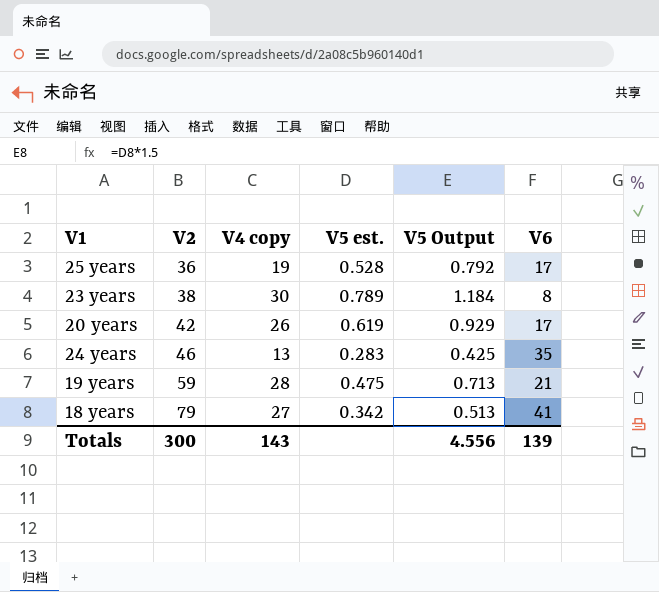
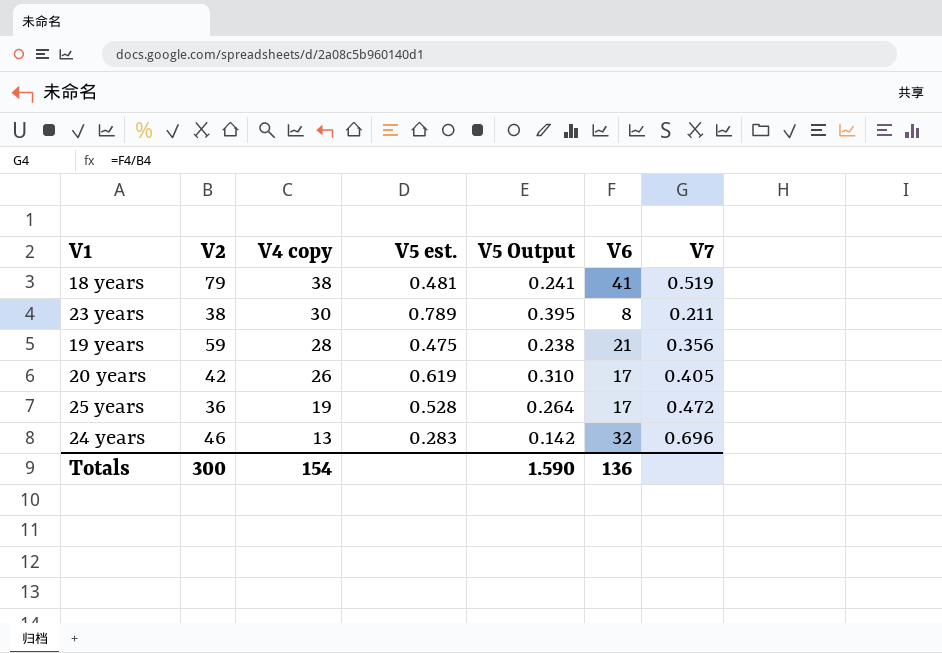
row order: V2 ascending -> V4 copy descending
column V5 Output | formula: [V5 est.] * 1.5 -> [V5 est.] * 0.5
column V7 | formula: none -> [V6] / [V2]
18 years | V4 copy: 27 -> 38
18 years | V5 est.: 0.342 -> 0.481
24 years | V6: 35 -> 32
Totals | V4 copy: 143 -> 154
Totals | V5 Output: 4.556 -> 1.590
Totals | V6: 139 -> 136

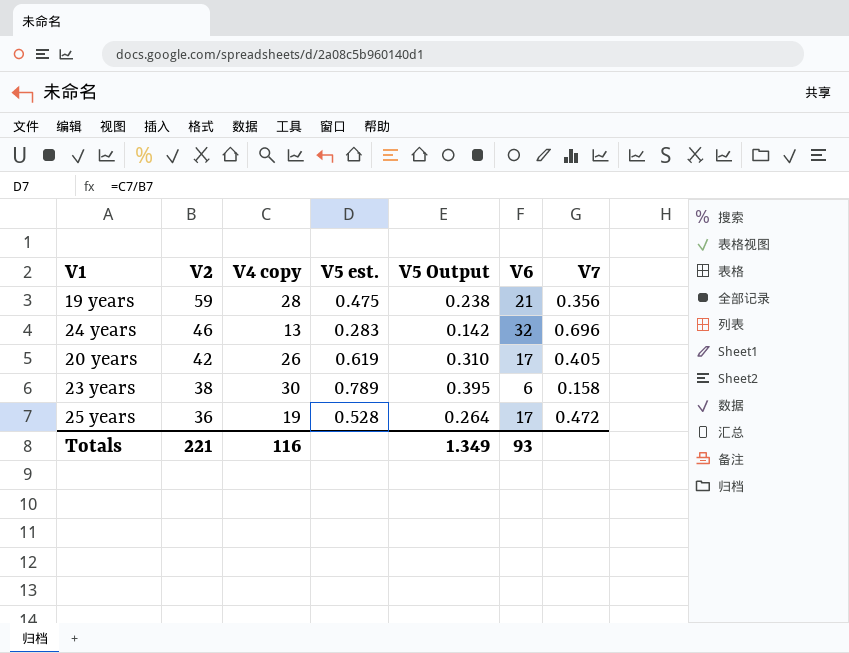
row order: V4 copy descending -> V2 descending
row 18 years: 79 | 38 | 0.481 | 0.241 | 41 | 0.519 -> none
23 years | V6: 8 -> 6
23 years | V7: 0.211 -> 0.158
Totals | V2: 300 -> 221
Totals | V4 copy: 154 -> 116
Totals | V5 Output: 1.590 -> 1.349
Totals | V6: 136 -> 93

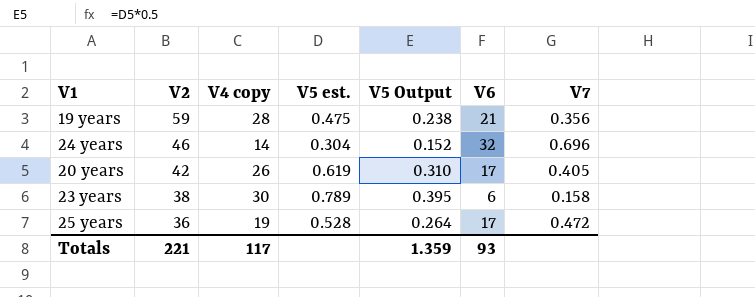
24 years | V4 copy: 13 -> 14
24 years | V5 est.: 0.283 -> 0.304
24 years | V5 Output: 0.142 -> 0.152
Totals | V4 copy: 116 -> 117
Totals | V5 Output: 1.349 -> 1.359

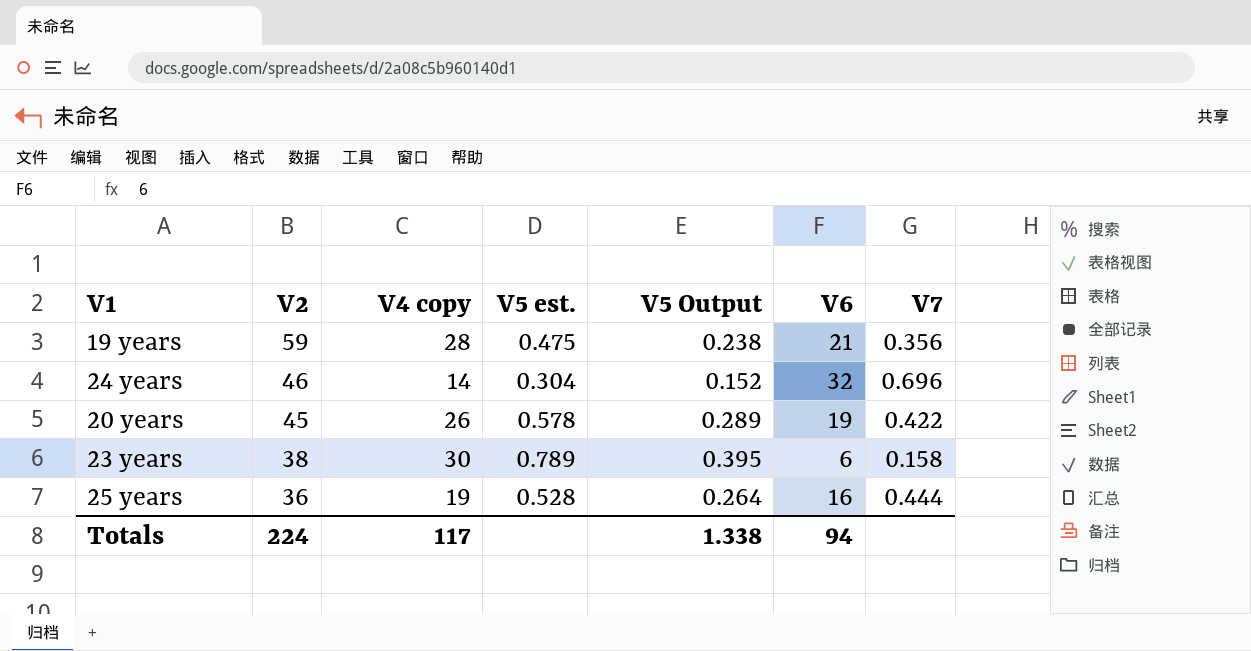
20 years | V2: 42 -> 45
20 years | V5 est.: 0.619 -> 0.578
20 years | V5 Output: 0.310 -> 0.289
20 years | V6: 17 -> 19
20 years | V7: 0.405 -> 0.422
25 years | V6: 17 -> 16
25 years | V7: 0.472 -> 0.444
Totals | V2: 221 -> 224
Totals | V5 Output: 1.359 -> 1.338
Totals | V6: 93 -> 94

